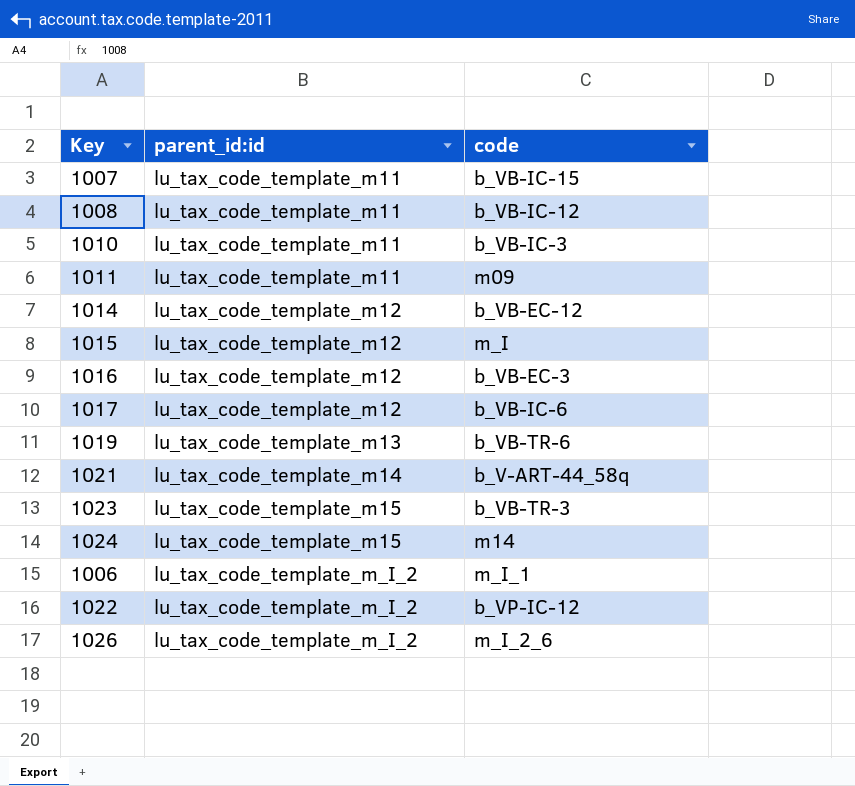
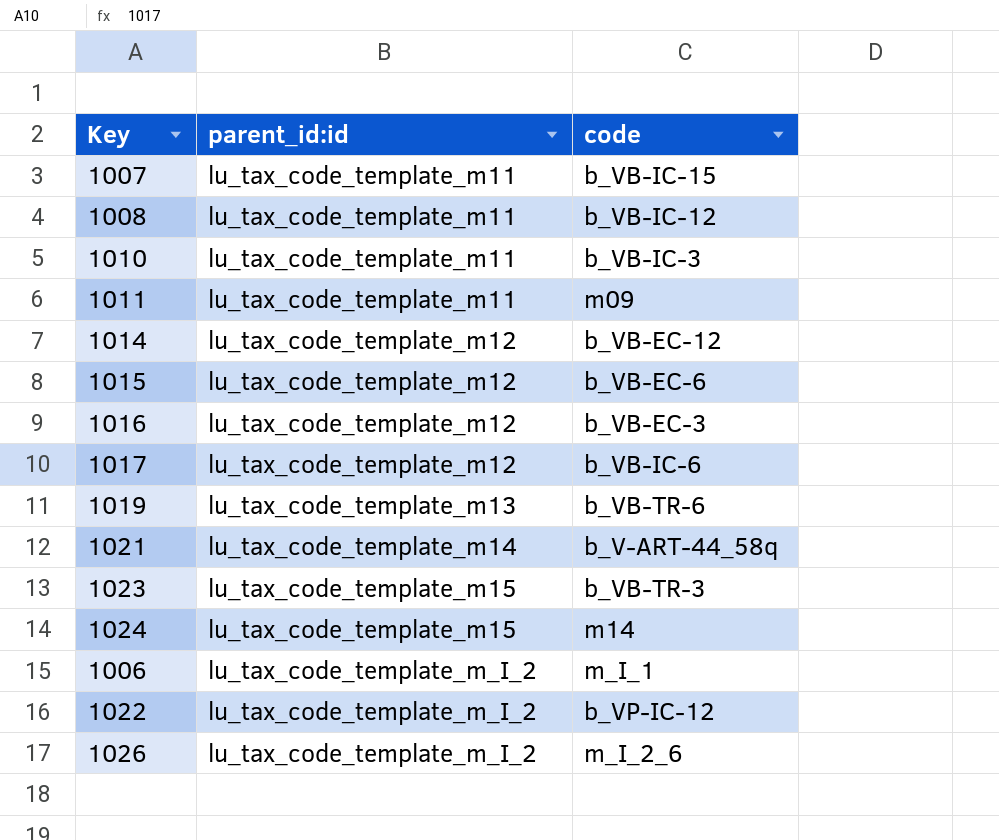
1015 | code: m_I -> b_VB-EC-6

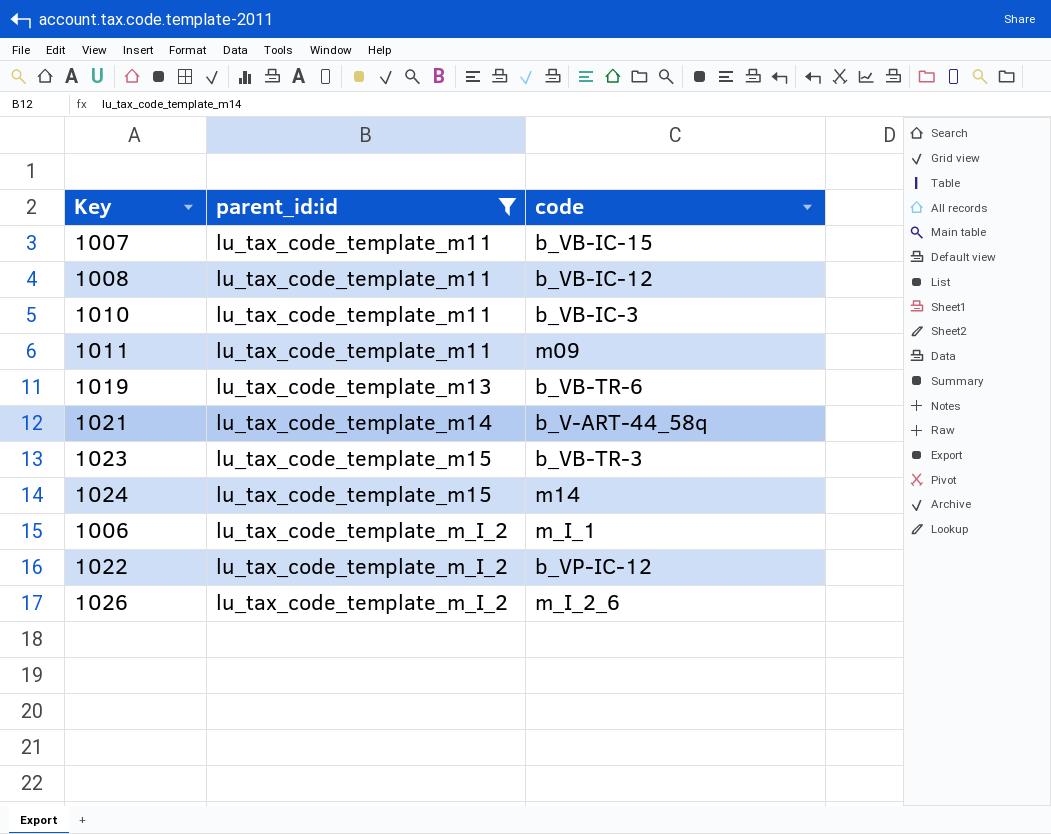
filter: none -> parent_id:id != lu_tax_code_template_m12

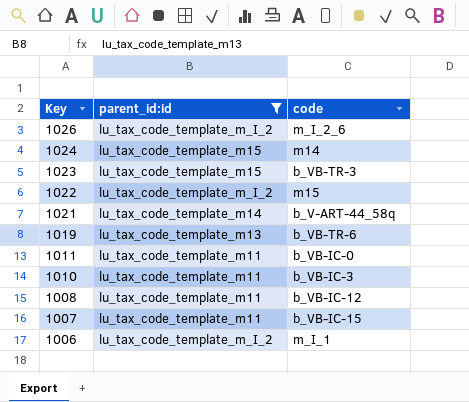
row order: parent_id:id ascending -> Key descending
1022 | code: b_VP-IC-12 -> m15
1011 | code: m09 -> b_VB-IC-0

